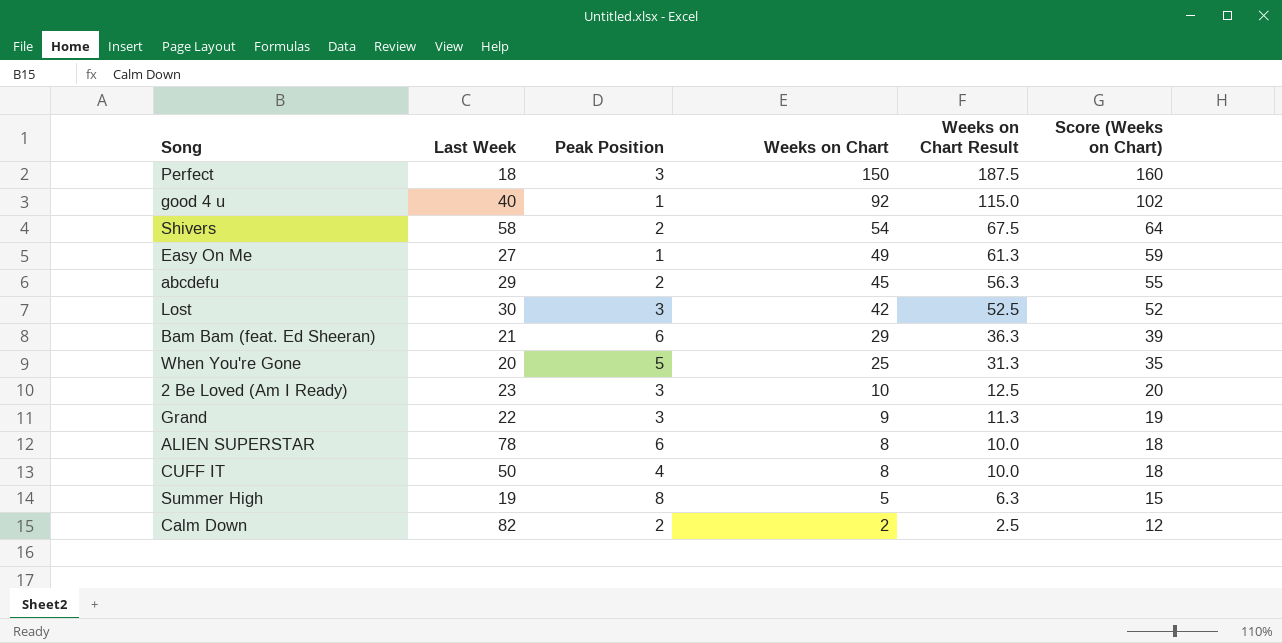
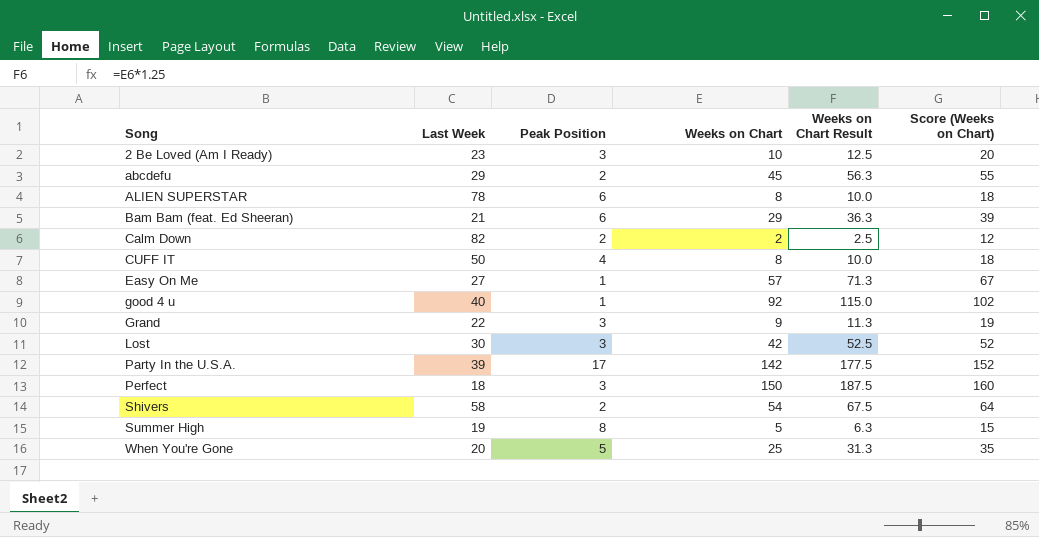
row order: Weeks on Chart descending -> Song ascending
Easy On Me | Weeks on Chart: 49 -> 57
Easy On Me | Weeks on Chart Result: 61.3 -> 71.3
Easy On Me | Score (Weeks on Chart): 59 -> 67
row Party In the U.S.A.: none -> 39 | 17 | 142 | 177.5 | 152

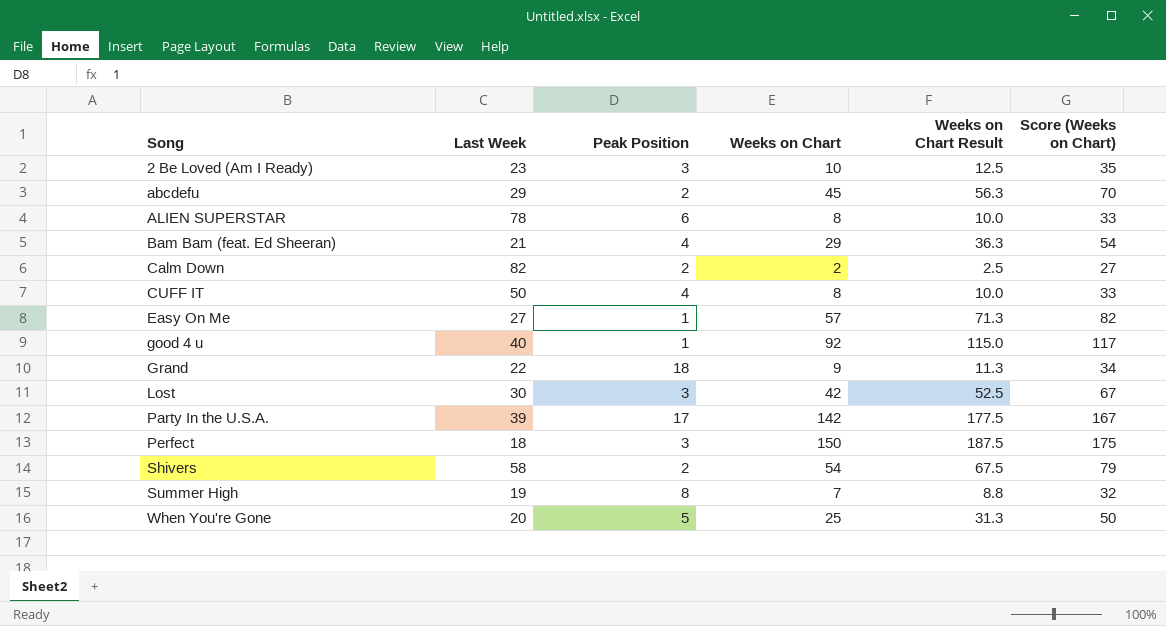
column Score (Weeks on Chart) | formula: [Weeks on Chart] + 10 -> [Weeks on Chart] + 25
Bam Bam (feat. Ed Sheeran) | Peak Position: 6 -> 4
Grand | Peak Position: 3 -> 18
Summer High | Weeks on Chart: 5 -> 7
Summer High | Weeks on Chart Result: 6.3 -> 8.8

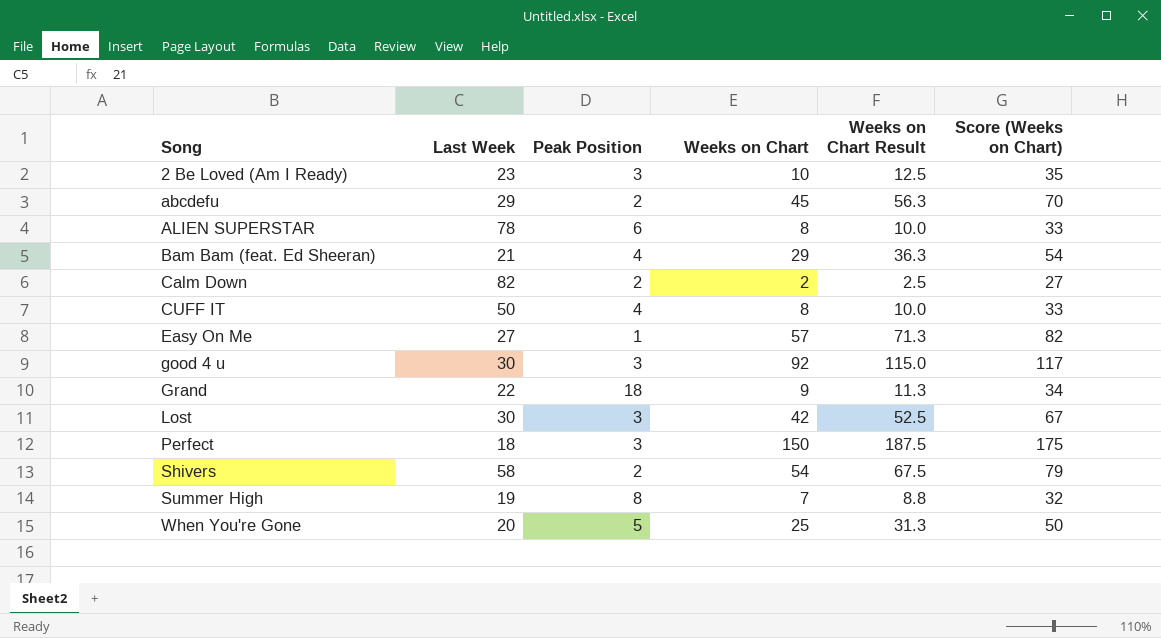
row Party In the U.S.A.: 39 | 17 | 142 | 177.5 | 167 -> none
good 4 u | Last Week: 40 -> 30
good 4 u | Peak Position: 1 -> 3

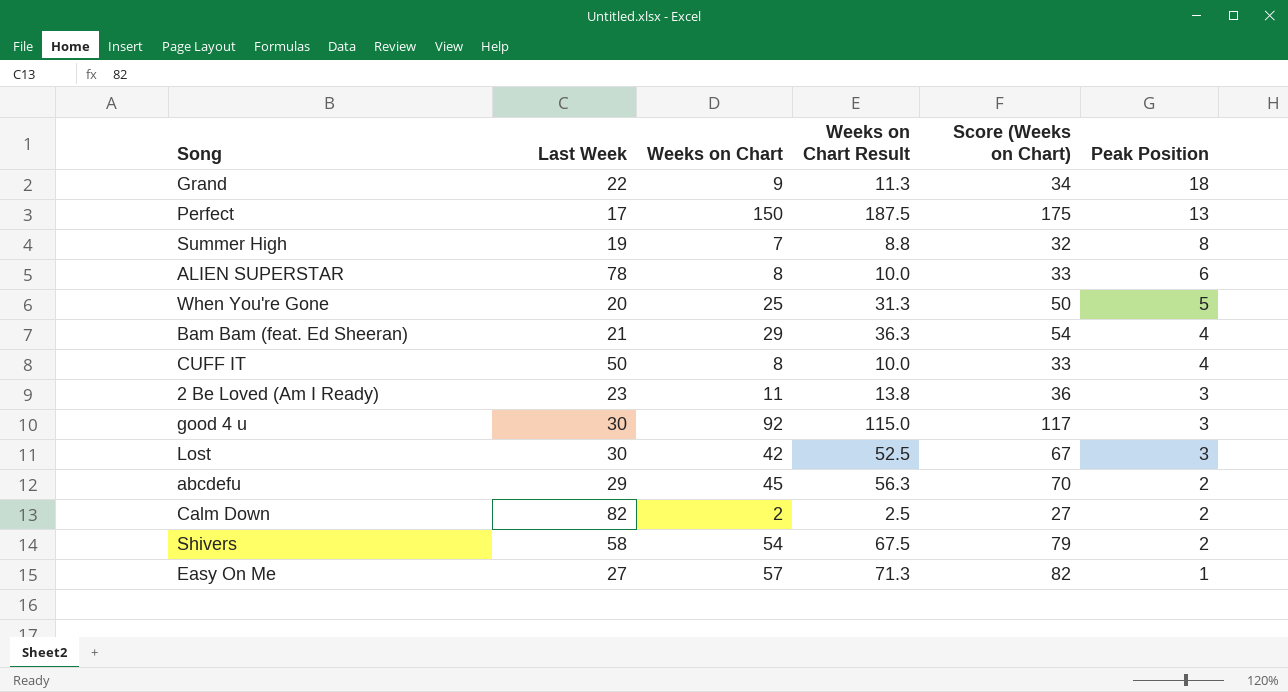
row order: Song ascending -> Peak Position descending
column Peak Position | position: 3 -> 6
Perfect | Last Week: 18 -> 17
Perfect | Peak Position: 3 -> 13
2 Be Loved (Am I Ready) | Weeks on Chart: 10 -> 11
2 Be Loved (Am I Ready) | Weeks on Chart Result: 12.5 -> 13.8
2 Be Loved (Am I Ready) | Score (Weeks on Chart): 35 -> 36

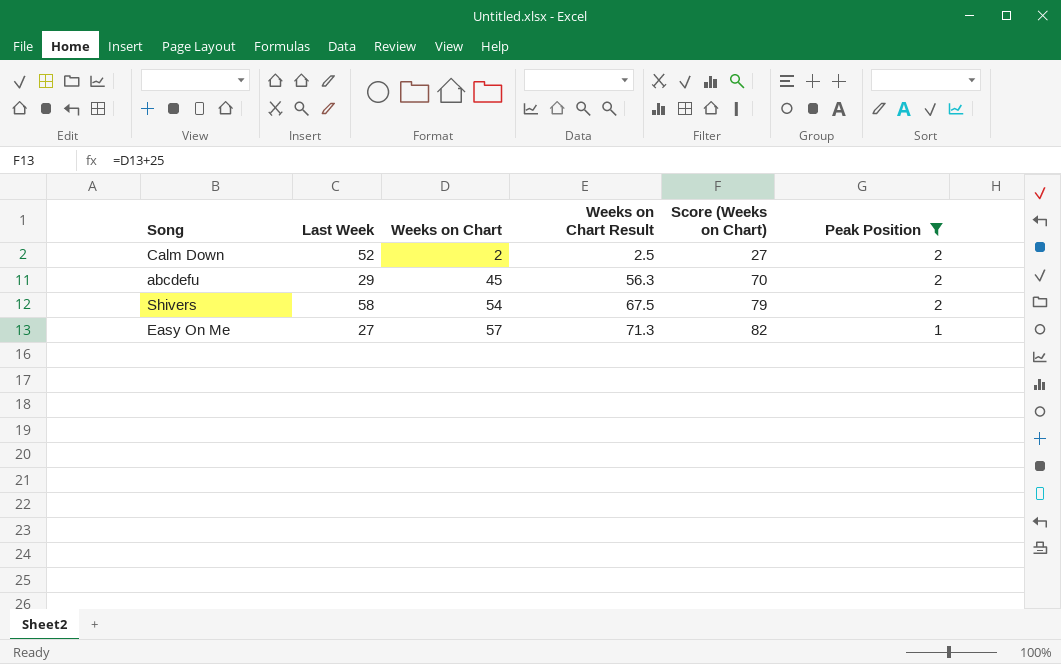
filter: none -> Peak Position <= 2
row order: Peak Position descending -> Weeks on Chart ascending
Calm Down | Last Week: 82 -> 52

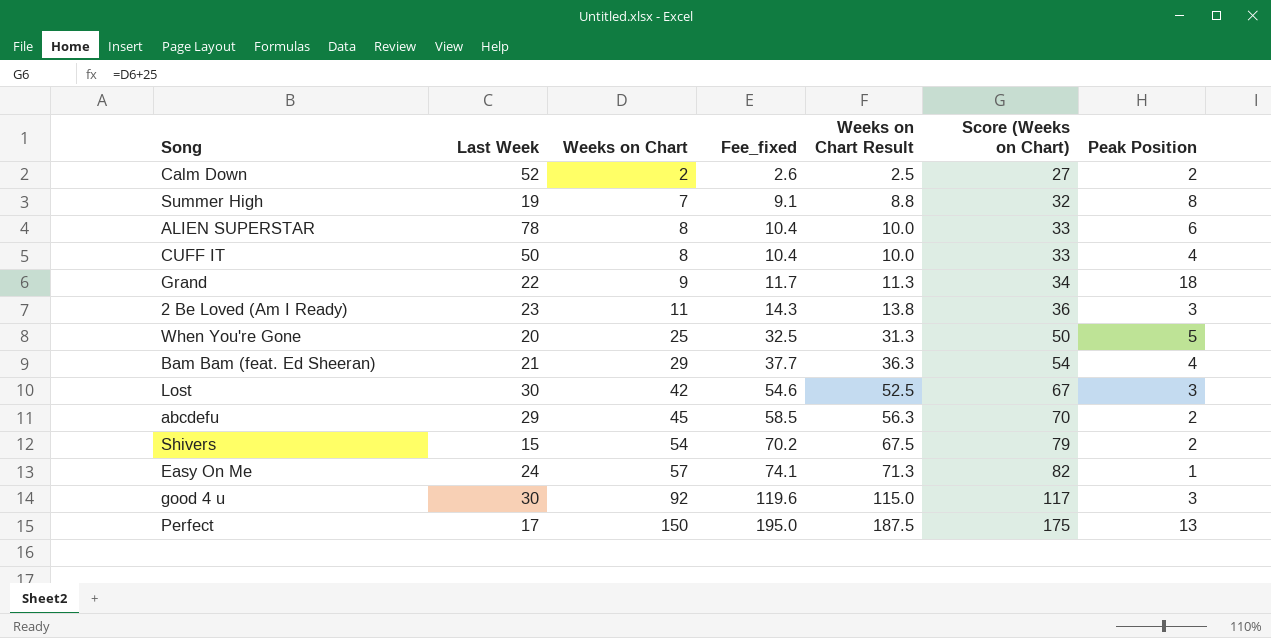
filter: Peak Position <= 2 -> none
column Fee_fixed | formula: none -> [Weeks on Chart] * 1.3
Shivers | Last Week: 58 -> 15
Easy On Me | Last Week: 27 -> 24

